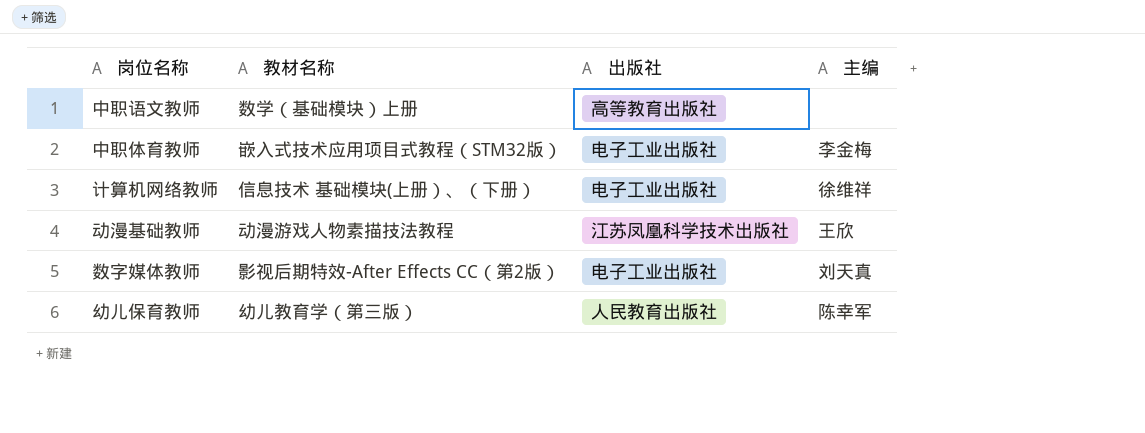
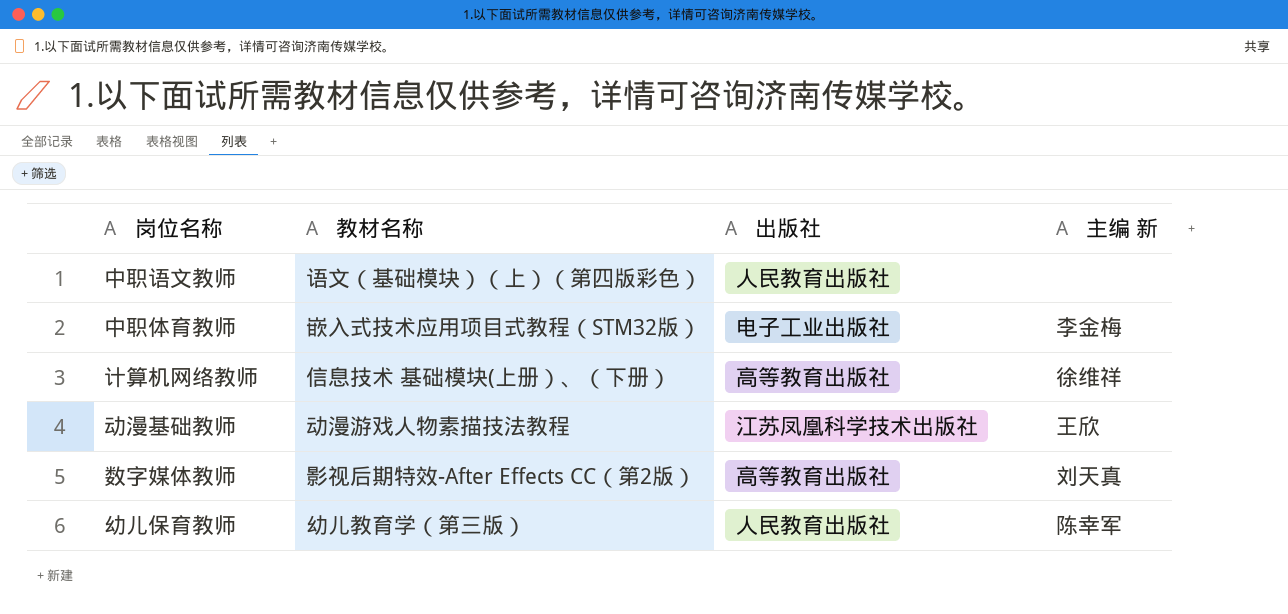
column name: 主编 -> 主编 新
中职语文教师 | 教材名称: 数学（基础模块）上册 -> 语文（基础模块）（上）（第四版彩色）
中职语文教师 | 出版社: 高等教育出版社 -> 人民教育出版社
计算机网络教师 | 出版社: 电子工业出版社 -> 高等教育出版社
数字媒体教师 | 出版社: 电子工业出版社 -> 高等教育出版社

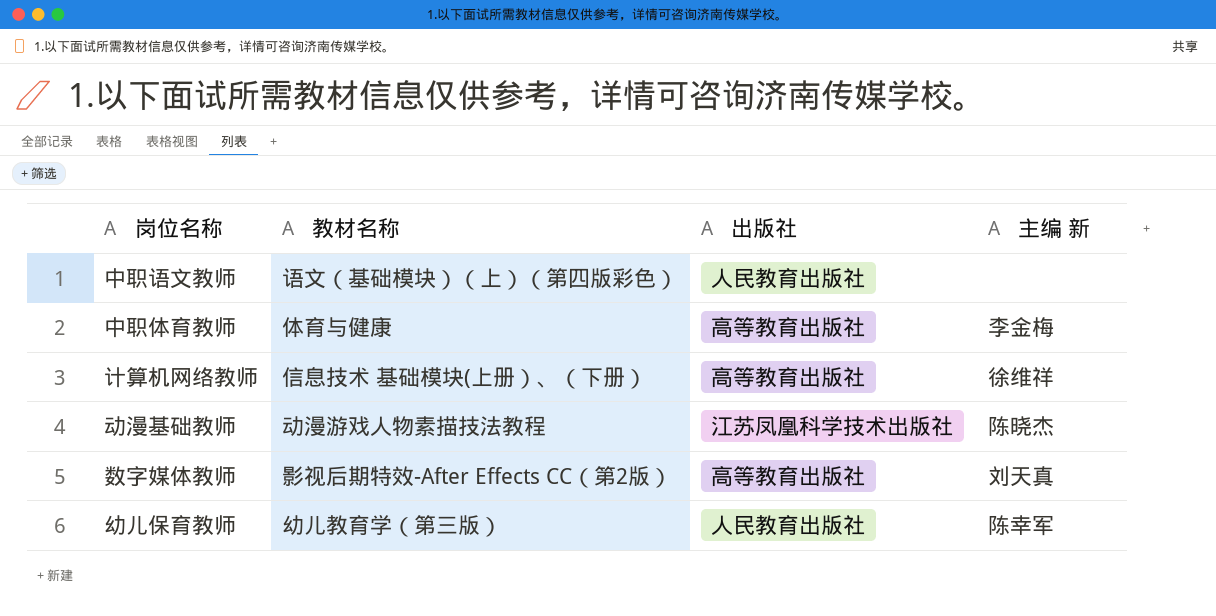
中职体育教师 | 教材名称: 嵌入式技术应用项目式教程（STM32版） -> 体育与健康
中职体育教师 | 出版社: 电子工业出版社 -> 高等教育出版社
动漫基础教师 | 主编 新: 王欣 -> 陈晓杰

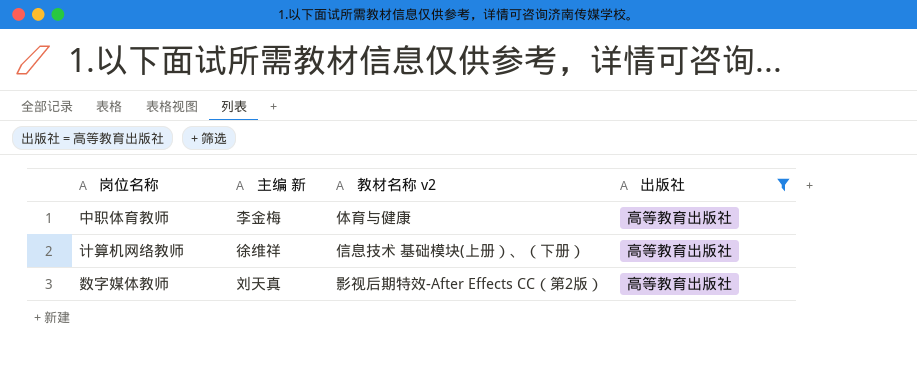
filter: none -> 出版社 = 高等教育出版社
column 主编 新 | position: 4 -> 2
column name: 教材名称 -> 教材名称 v2

